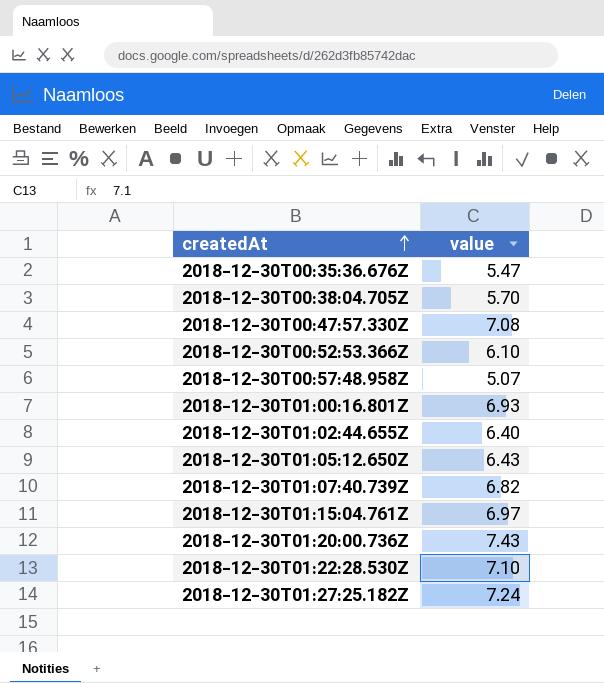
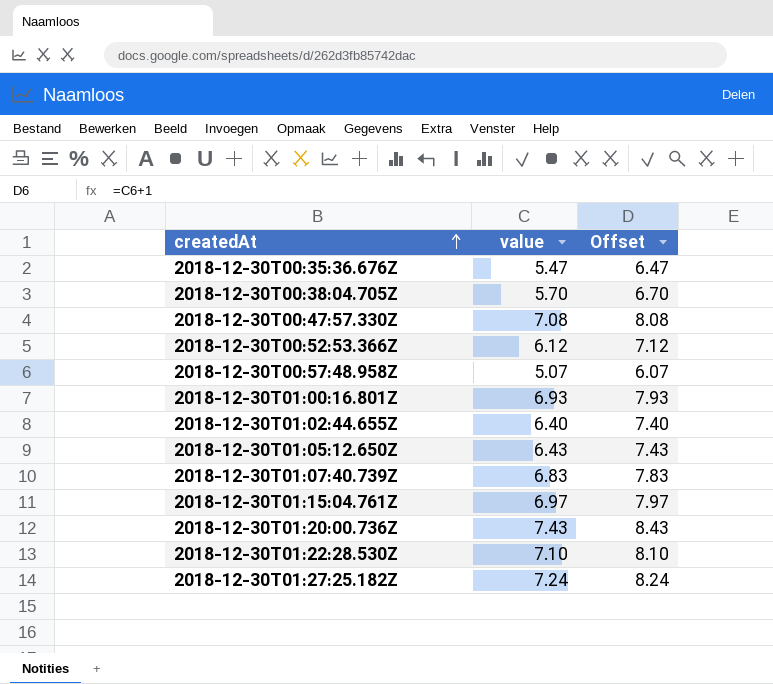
column Offset | formula: none -> [value] + 1
2018-12-30T00:52:53.366Z | value: 6.10 -> 6.12
2018-12-30T01:07:40.739Z | value: 6.82 -> 6.83

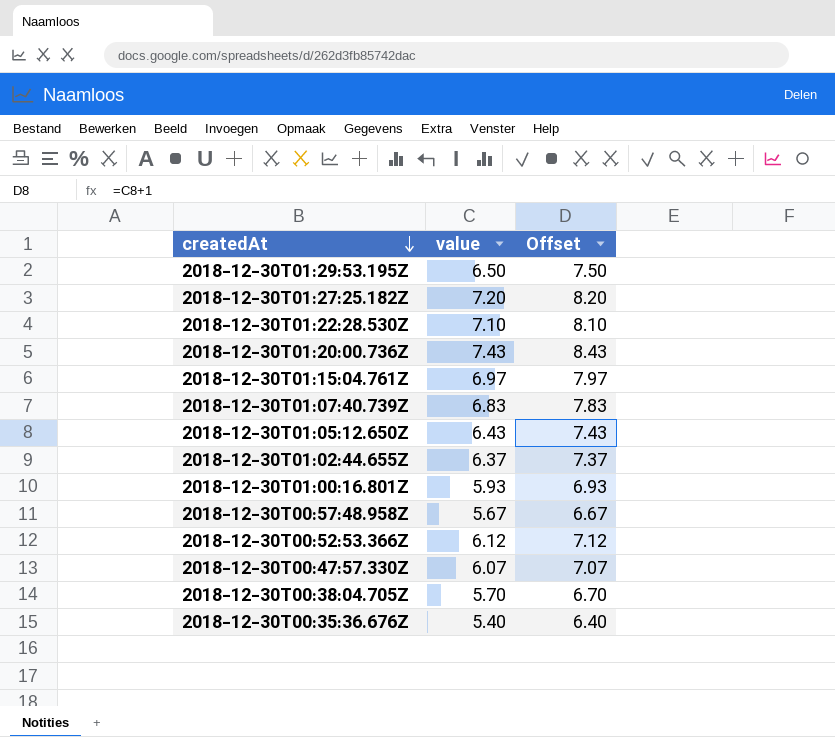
row order: createdAt ascending -> createdAt descending
row 2018-12-30T01:29:53.195Z: none -> 6.50 | 7.50
2018-12-30T01:27:25.182Z | value: 7.24 -> 7.20
2018-12-30T01:27:25.182Z | Offset: 8.24 -> 8.20
2018-12-30T01:02:44.655Z | value: 6.40 -> 6.37
2018-12-30T01:02:44.655Z | Offset: 7.40 -> 7.37
2018-12-30T01:00:16.801Z | value: 6.93 -> 5.93
2018-12-30T01:00:16.801Z | Offset: 7.93 -> 6.93
2018-12-30T00:57:48.958Z | value: 5.07 -> 5.67
2018-12-30T00:57:48.958Z | Offset: 6.07 -> 6.67
2018-12-30T00:47:57.330Z | value: 7.08 -> 6.07
2018-12-30T00:47:57.330Z | Offset: 8.08 -> 7.07
2018-12-30T00:35:36.676Z | value: 5.47 -> 5.40
2018-12-30T00:35:36.676Z | Offset: 6.47 -> 6.40

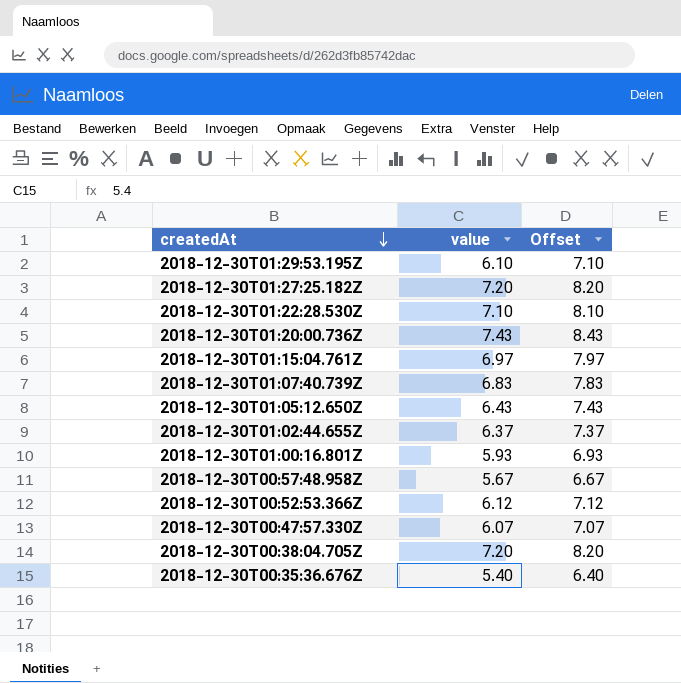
2018-12-30T01:29:53.195Z | value: 6.50 -> 6.10
2018-12-30T01:29:53.195Z | Offset: 7.50 -> 7.10
2018-12-30T00:38:04.705Z | value: 5.70 -> 7.20
2018-12-30T00:38:04.705Z | Offset: 6.70 -> 8.20

